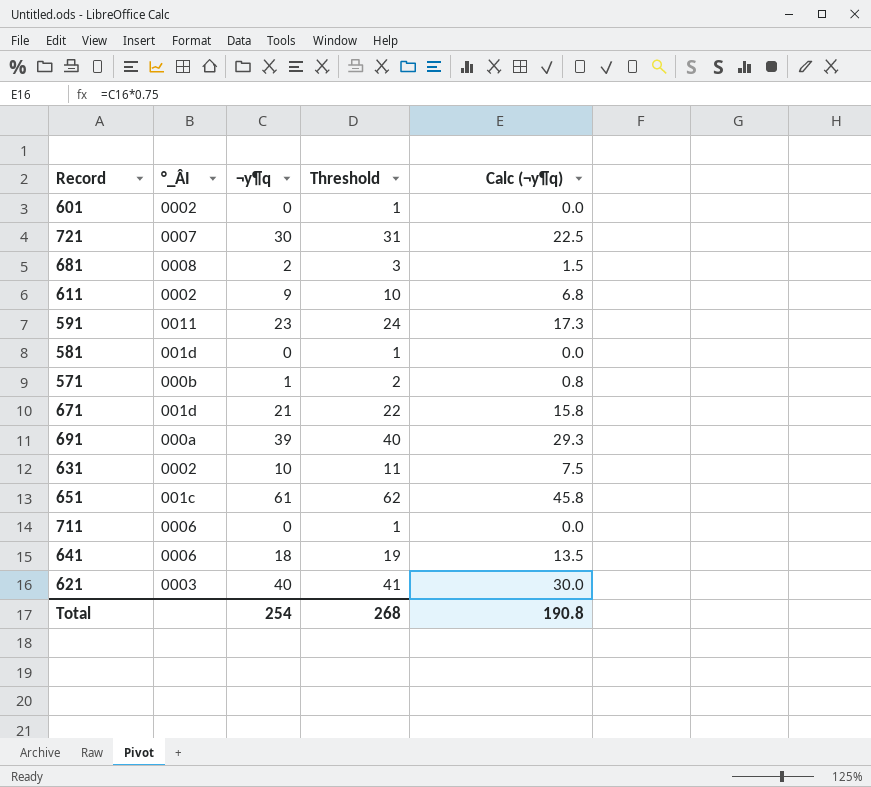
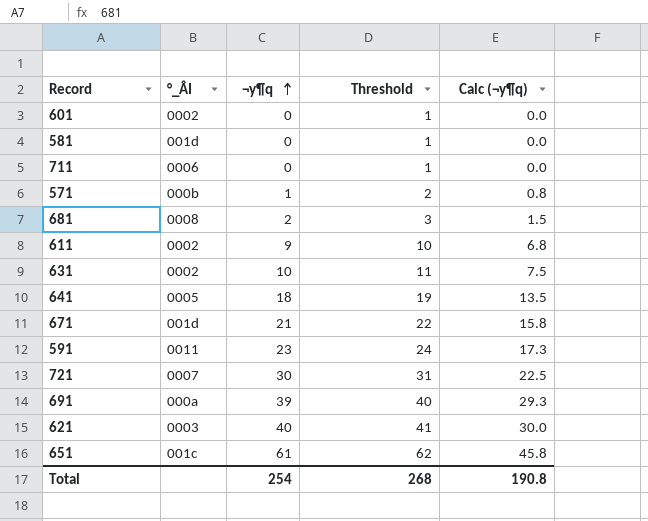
row order: none -> ¬y¶q ascending
641 | °_ÂI: 0006 -> 0005

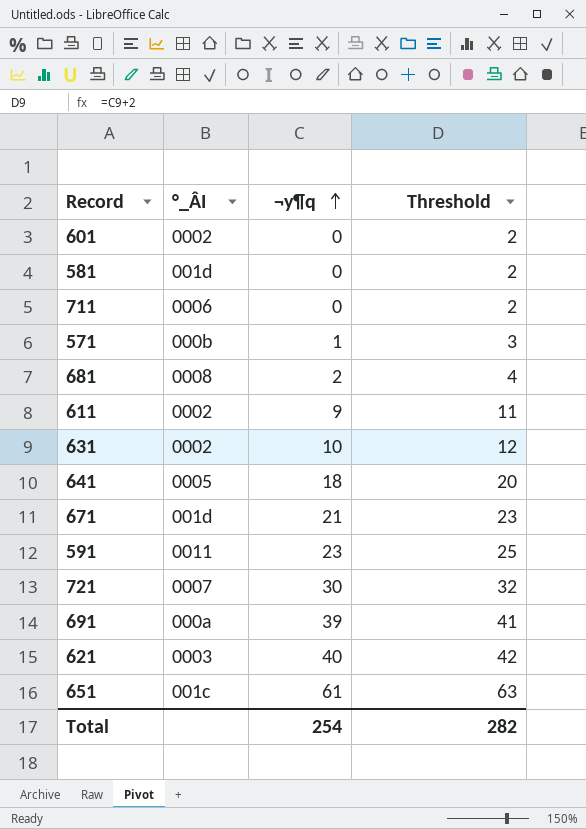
column Calc (¬y¶q) | formula: [¬y¶q] * 0.75 -> none
column Threshold | formula: [¬y¶q] + 1 -> [¬y¶q] + 2
Total | Threshold: 268 -> 282

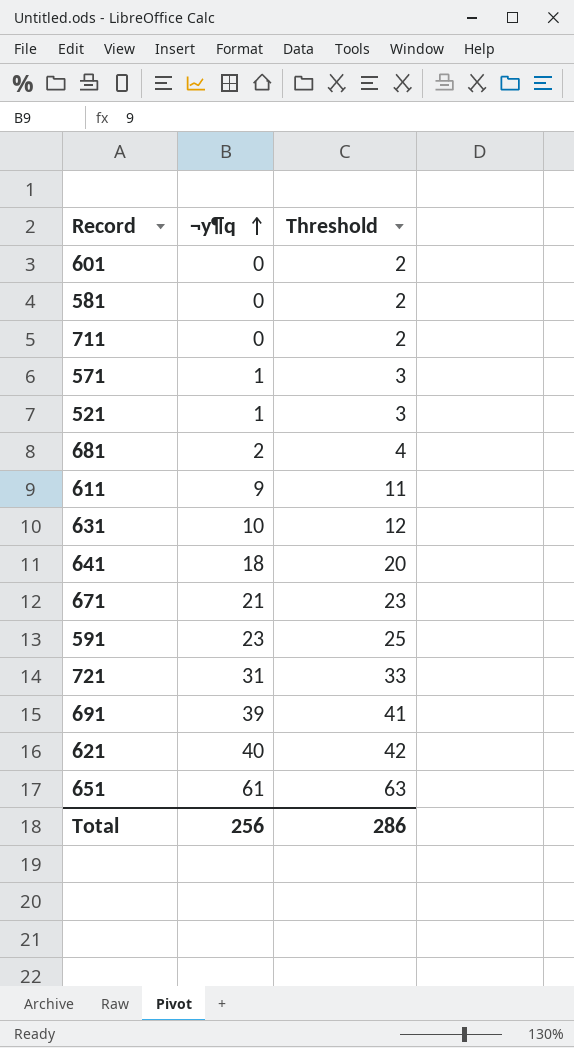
column °_ÂI | position: 2 -> none
row 521: none -> 1 | 3
721 | ¬y¶q: 30 -> 31
721 | Threshold: 32 -> 33
Total | ¬y¶q: 254 -> 256
Total | Threshold: 282 -> 286

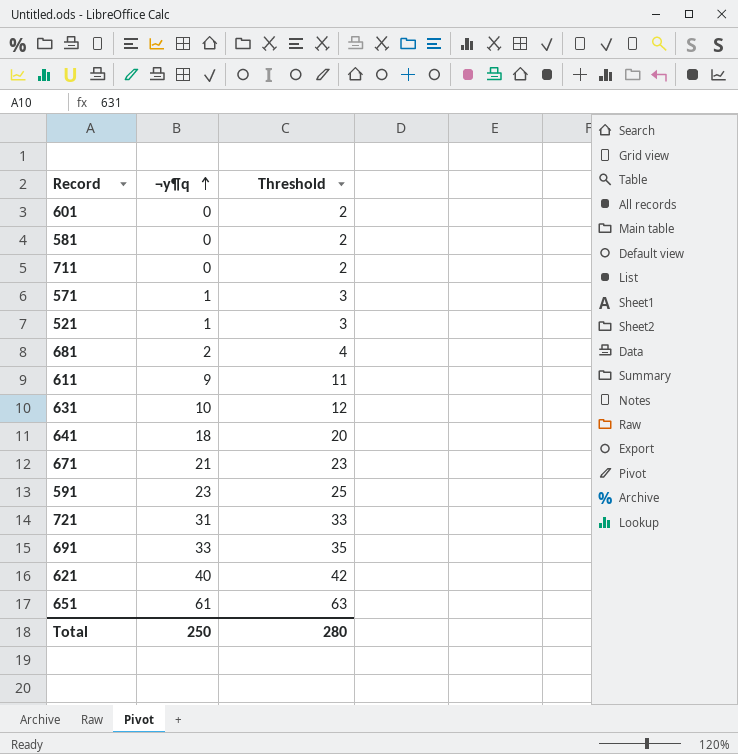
691 | ¬y¶q: 39 -> 33
691 | Threshold: 41 -> 35
Total | ¬y¶q: 256 -> 250
Total | Threshold: 286 -> 280

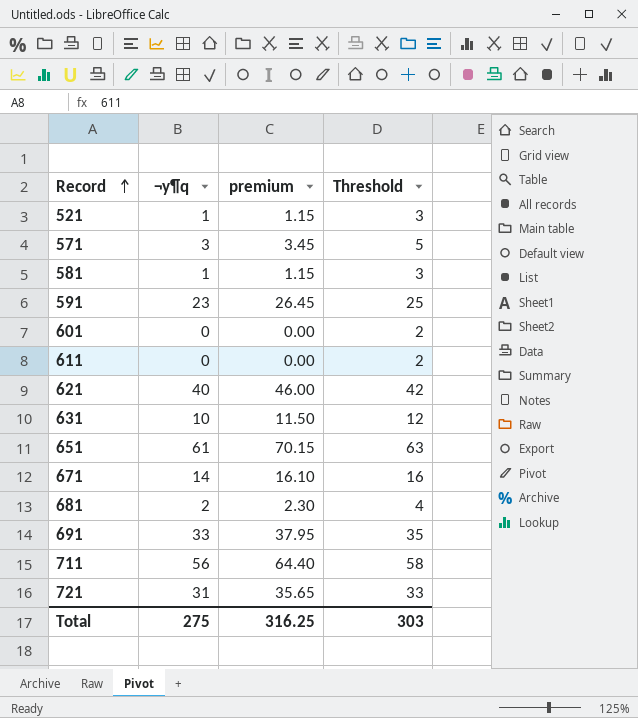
row order: ¬y¶q ascending -> Record ascending
column premium | formula: none -> [¬y¶q] * 1.15
row 641: 18 | 20 -> none
571 | ¬y¶q: 1 -> 3
571 | Threshold: 3 -> 5
581 | ¬y¶q: 0 -> 1
581 | Threshold: 2 -> 3
611 | ¬y¶q: 9 -> 0
611 | Threshold: 11 -> 2
671 | ¬y¶q: 21 -> 14
671 | Threshold: 23 -> 16
711 | ¬y¶q: 0 -> 56
711 | Threshold: 2 -> 58
Total | ¬y¶q: 250 -> 275
Total | Threshold: 280 -> 303

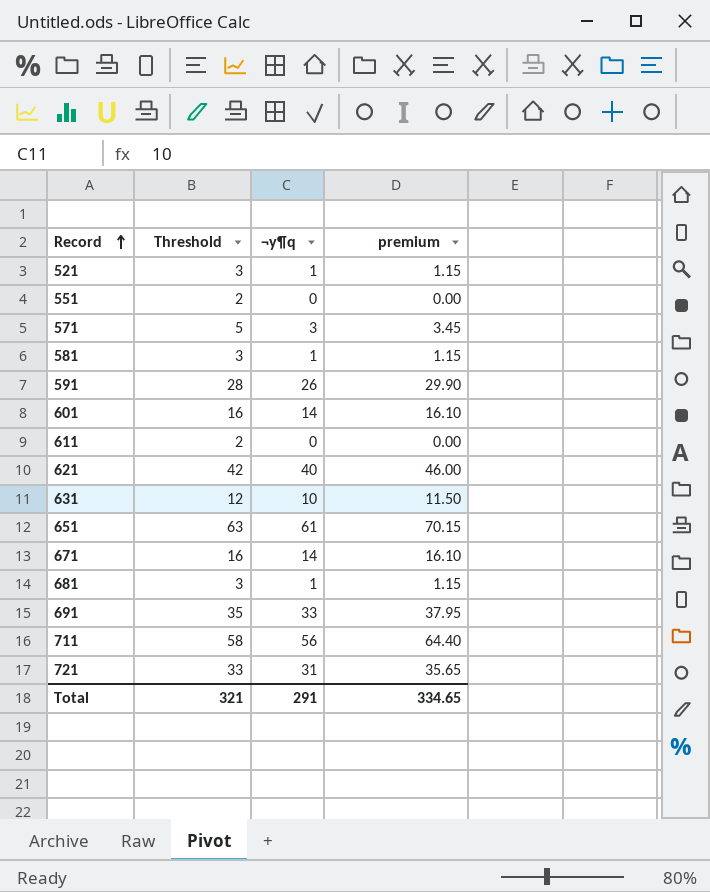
column Threshold | position: 4 -> 2
row 551: none -> 2 | 0 | 0.00
591 | Threshold: 25 -> 28
591 | ¬y¶q: 23 -> 26
591 | premium: 26.45 -> 29.90
601 | Threshold: 2 -> 16
601 | ¬y¶q: 0 -> 14
601 | premium: 0.00 -> 16.10
681 | Threshold: 4 -> 3
681 | ¬y¶q: 2 -> 1
681 | premium: 2.30 -> 1.15
Total | Threshold: 303 -> 321
Total | ¬y¶q: 275 -> 291
Total | premium: 316.25 -> 334.65

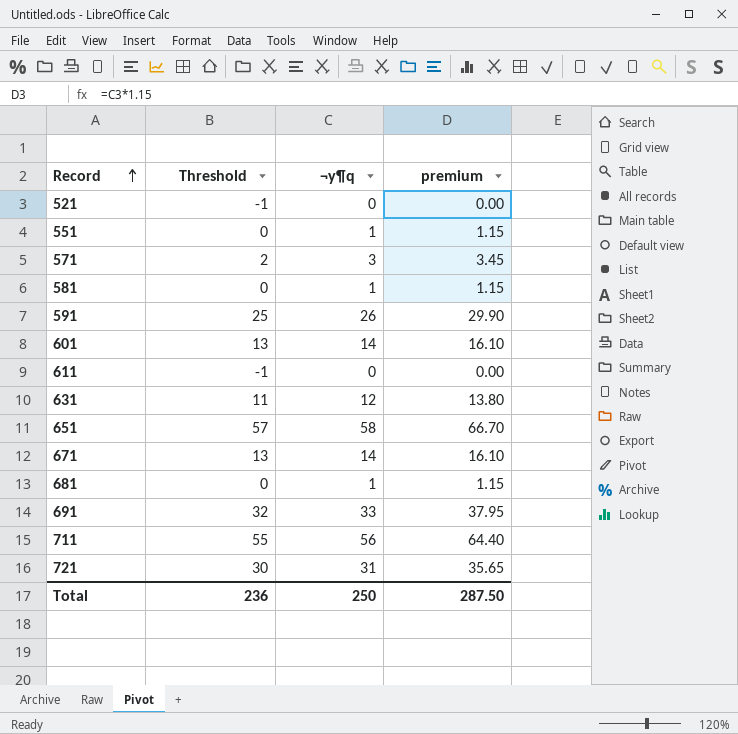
column Threshold | formula: [¬y¶q] + 2 -> [¬y¶q] - 1
row 621: 42 | 40 | 46.00 -> none
521 | ¬y¶q: 1 -> 0
521 | premium: 1.15 -> 0.00
551 | ¬y¶q: 0 -> 1
551 | premium: 0.00 -> 1.15
631 | ¬y¶q: 10 -> 12
631 | premium: 11.50 -> 13.80
651 | ¬y¶q: 61 -> 58
651 | premium: 70.15 -> 66.70
Total | Threshold: 321 -> 236
Total | ¬y¶q: 291 -> 250
Total | premium: 334.65 -> 287.50

